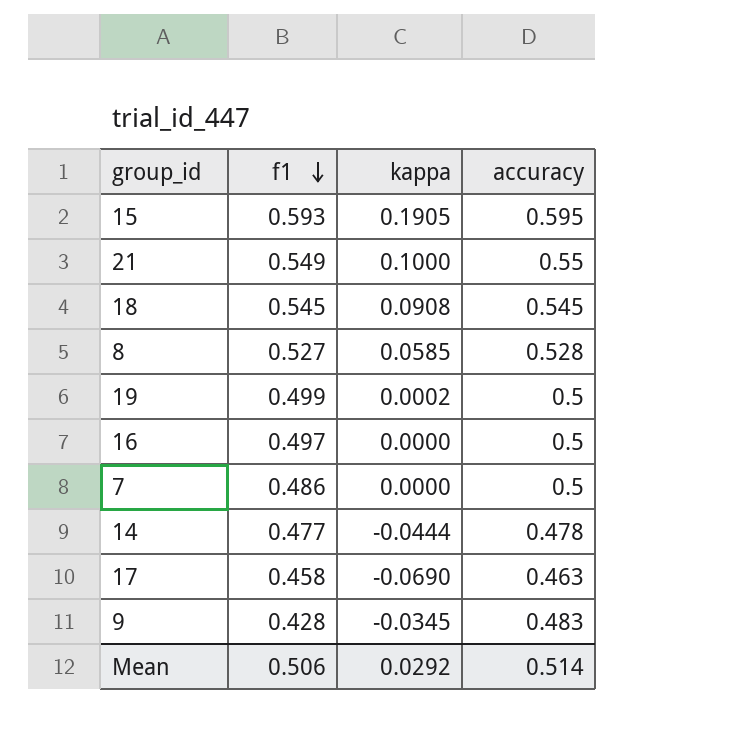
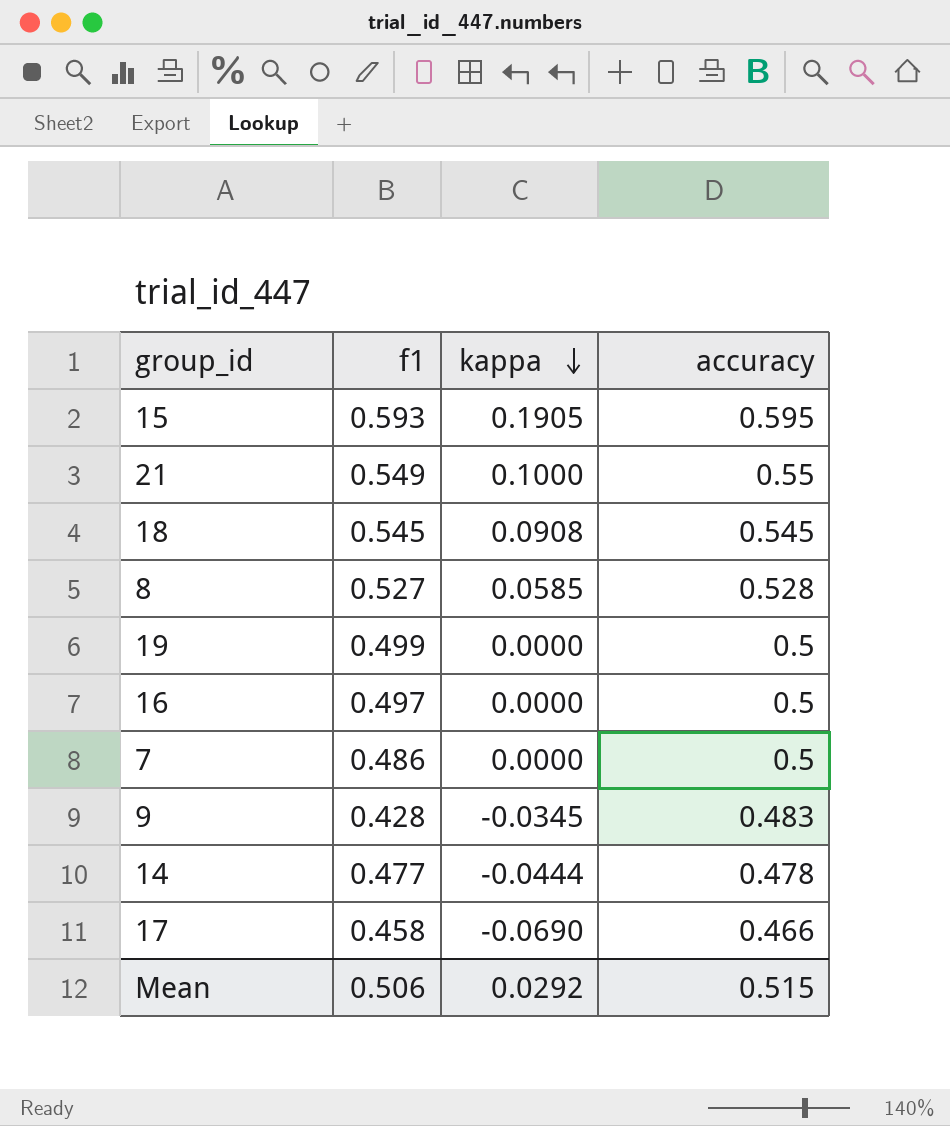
row order: f1 descending -> kappa descending
19 | kappa: 0.0002 -> 0.0000
17 | accuracy: 0.463 -> 0.466
Mean | accuracy: 0.514 -> 0.515

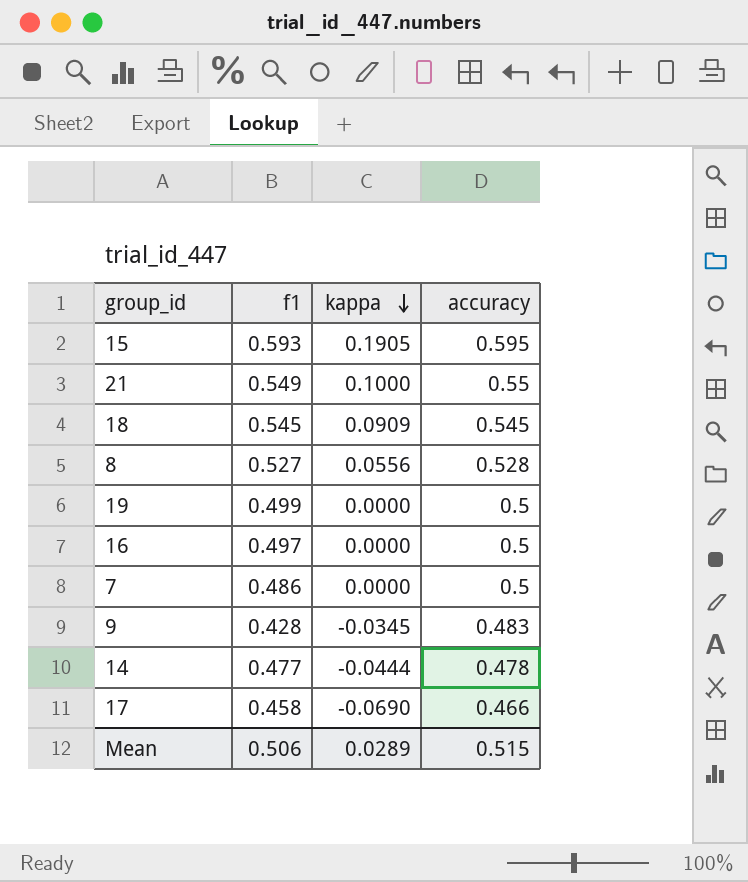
18 | kappa: 0.0908 -> 0.0909
8 | kappa: 0.0585 -> 0.0556
Mean | kappa: 0.0292 -> 0.0289

